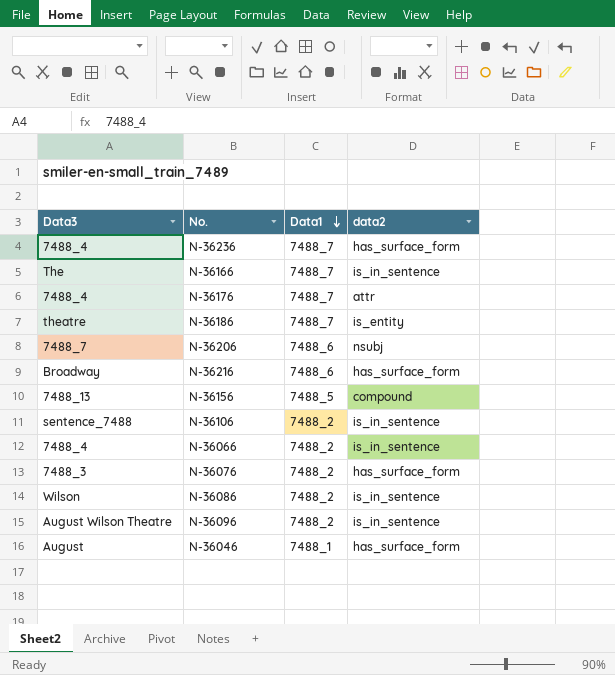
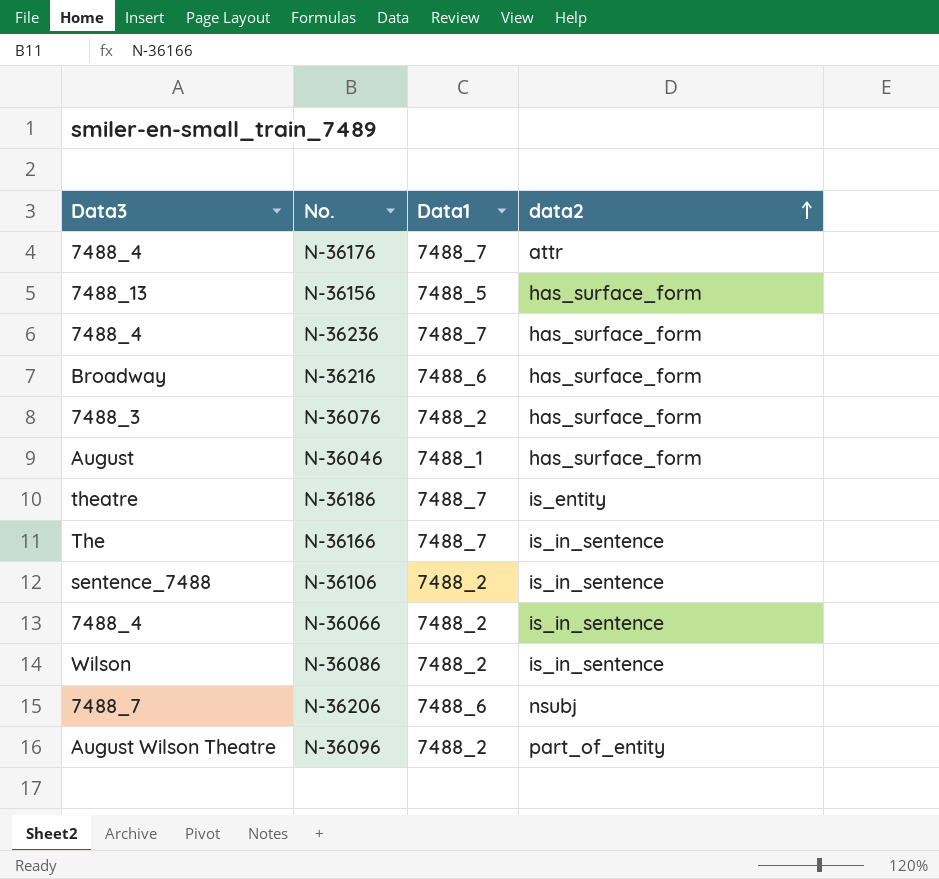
row order: Data1 descending -> data2 ascending
N-36156 | data2: compound -> has_surface_form
N-36096 | data2: is_in_sentence -> part_of_entity

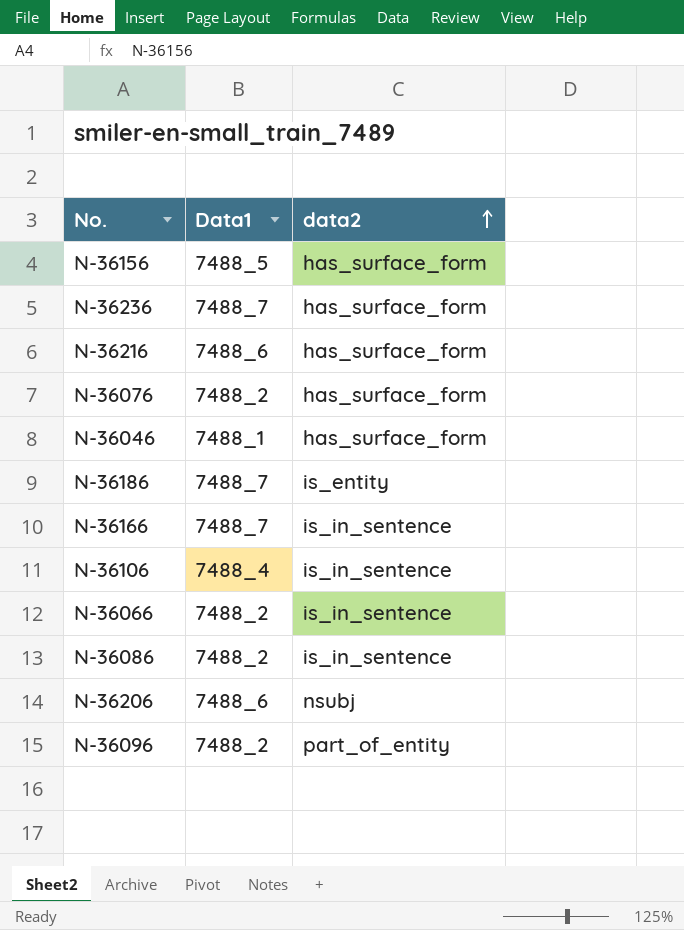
column Data3 | position: 1 -> none
row N-36176: 7488_4 | 7488_7 | attr -> none
N-36106 | Data1: 7488_2 -> 7488_4

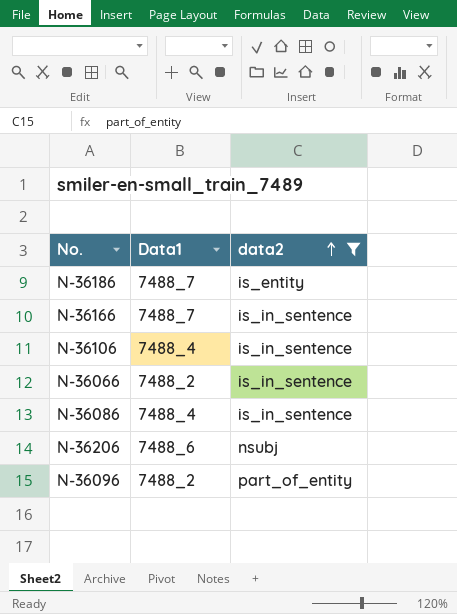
filter: none -> data2 != has_surface_form
N-36086 | Data1: 7488_2 -> 7488_4

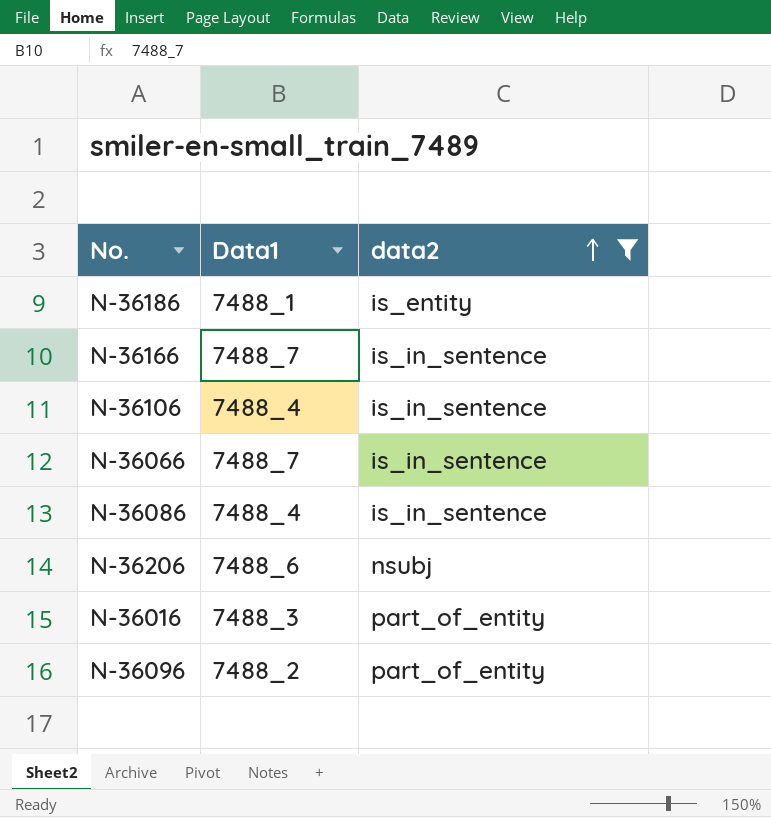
N-36186 | Data1: 7488_7 -> 7488_1
N-36066 | Data1: 7488_2 -> 7488_7
row N-36016: none -> 7488_3 | part_of_entity

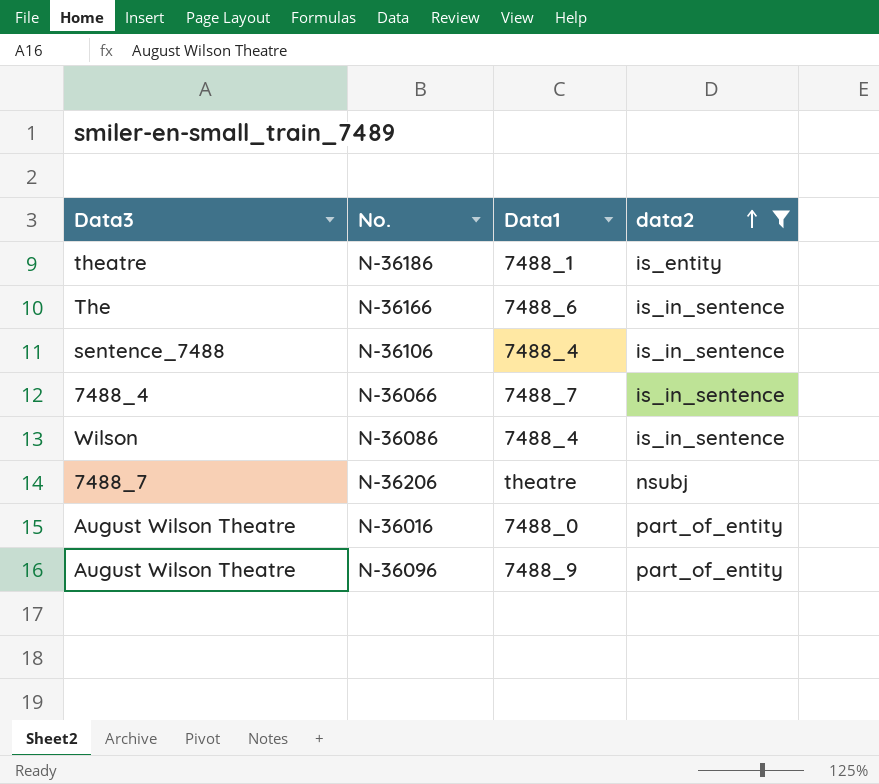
column Data3 | position: none -> 1
N-36166 | Data1: 7488_7 -> 7488_6
N-36206 | Data1: 7488_6 -> theatre
N-36016 | Data1: 7488_3 -> 7488_0
N-36096 | Data1: 7488_2 -> 7488_9

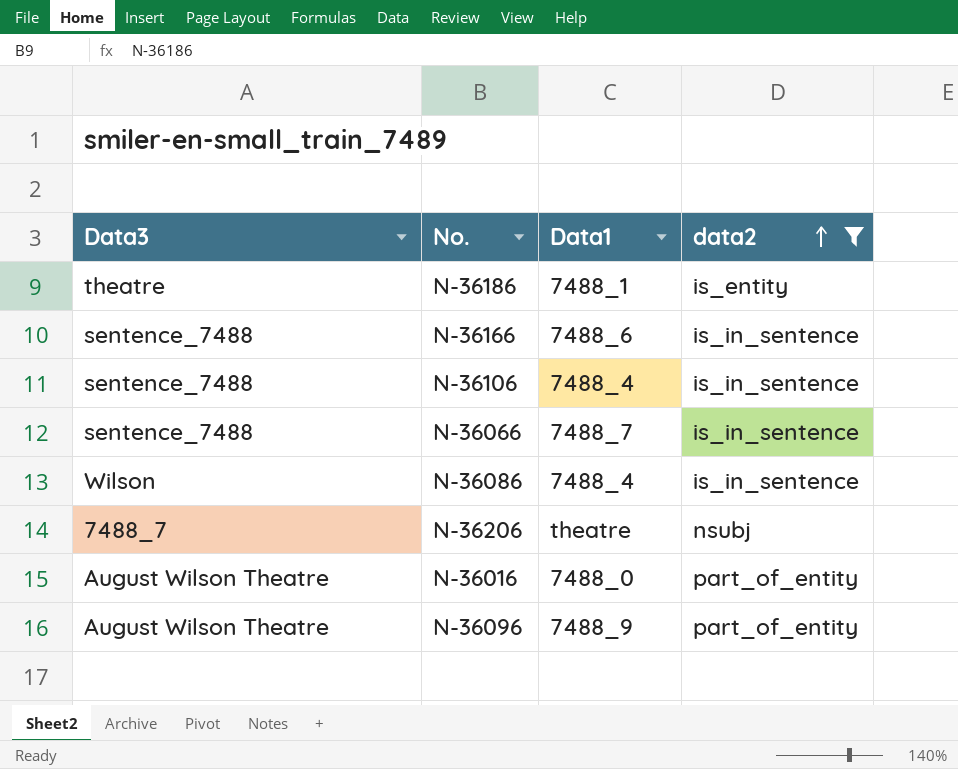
N-36166 | Data3: The -> sentence_7488
N-36066 | Data3: 7488_4 -> sentence_7488

